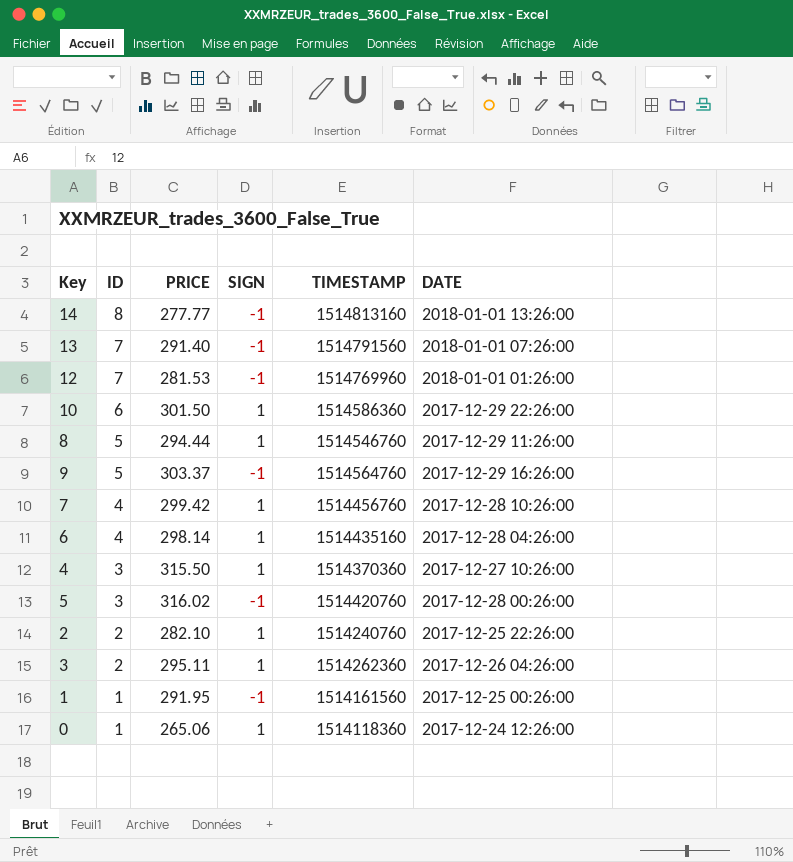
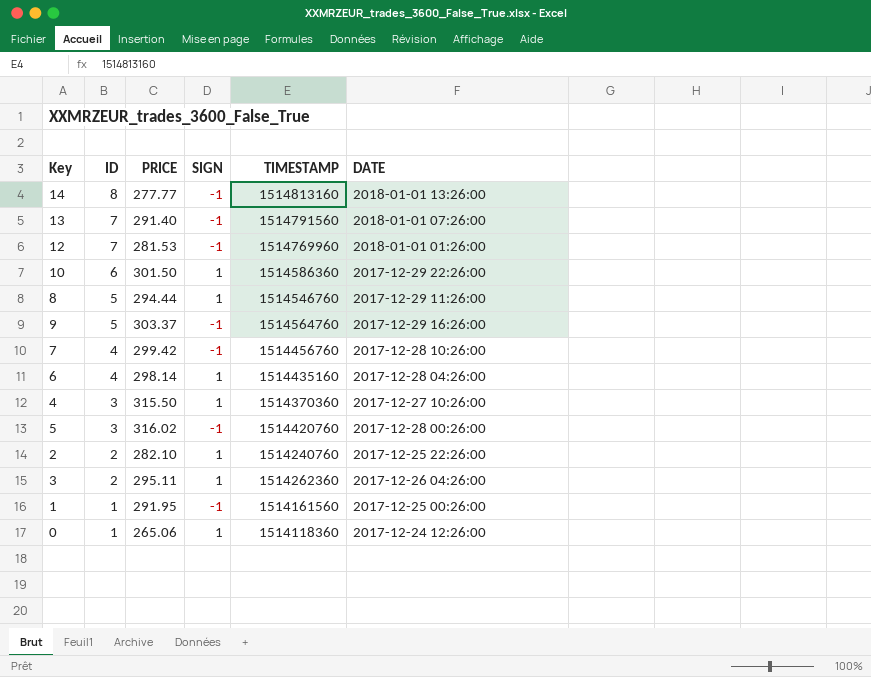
7 | SIGN: 1 -> -1

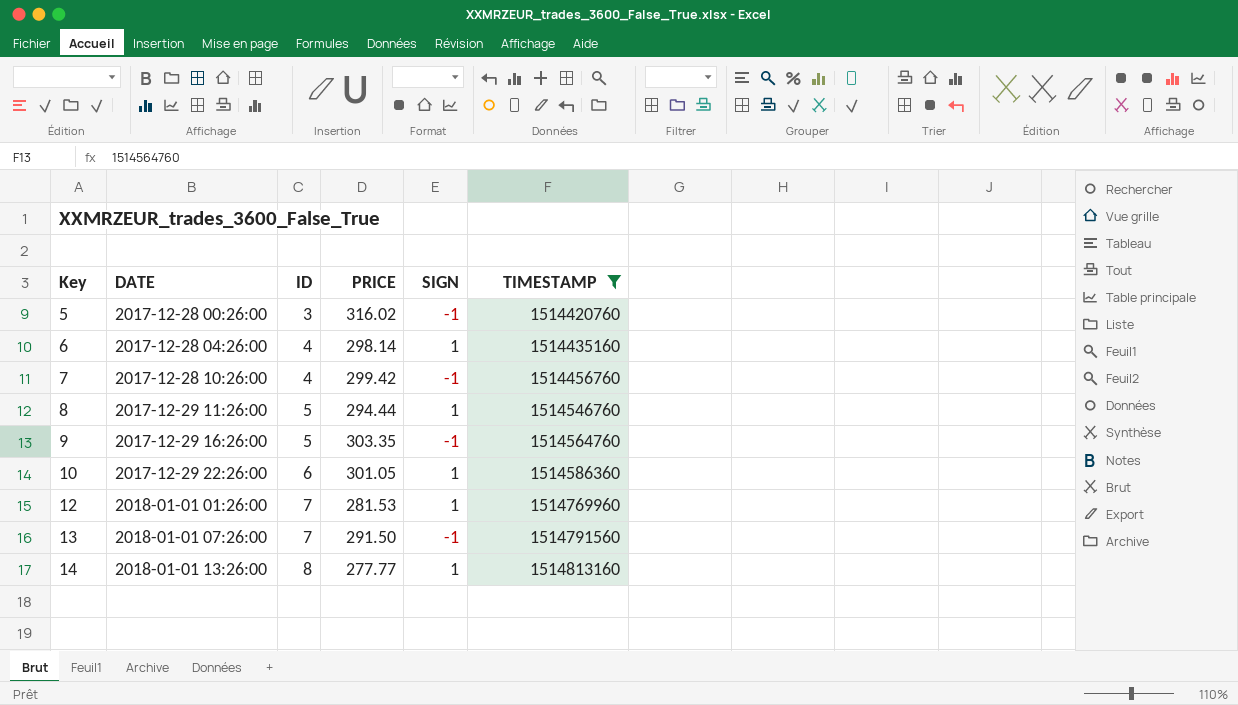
filter: none -> TIMESTAMP >= 1514420760
row order: ID descending -> Key ascending
column DATE | position: 6 -> 2
9 | PRICE: 303.37 -> 303.35
10 | PRICE: 301.50 -> 301.05
12 | SIGN: -1 -> 1
13 | PRICE: 291.40 -> 291.50
14 | SIGN: -1 -> 1

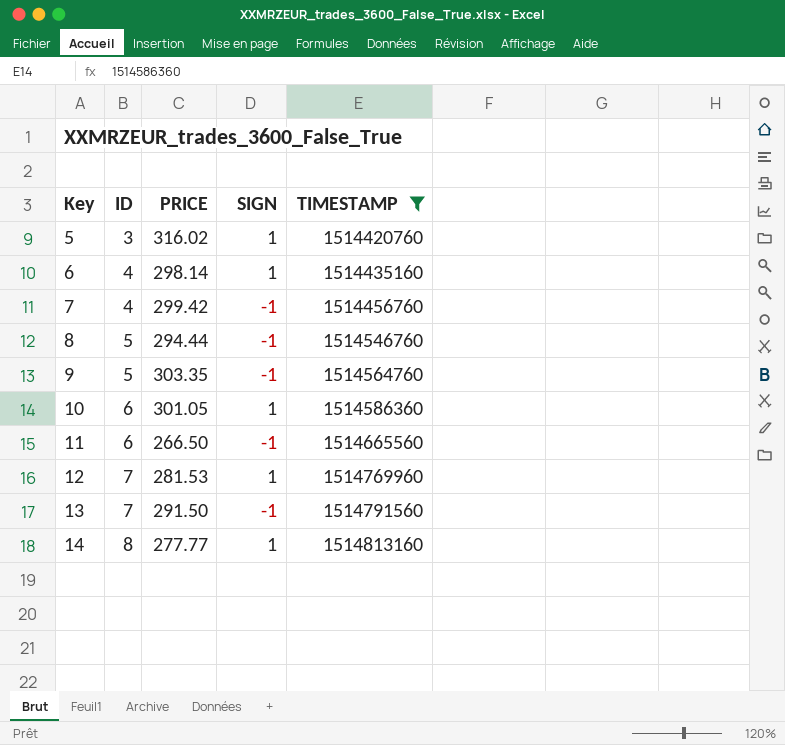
column DATE | position: 2 -> none
5 | SIGN: -1 -> 1
8 | SIGN: 1 -> -1
row 11: none -> 6 | 266.50 | -1 | 1514665560

